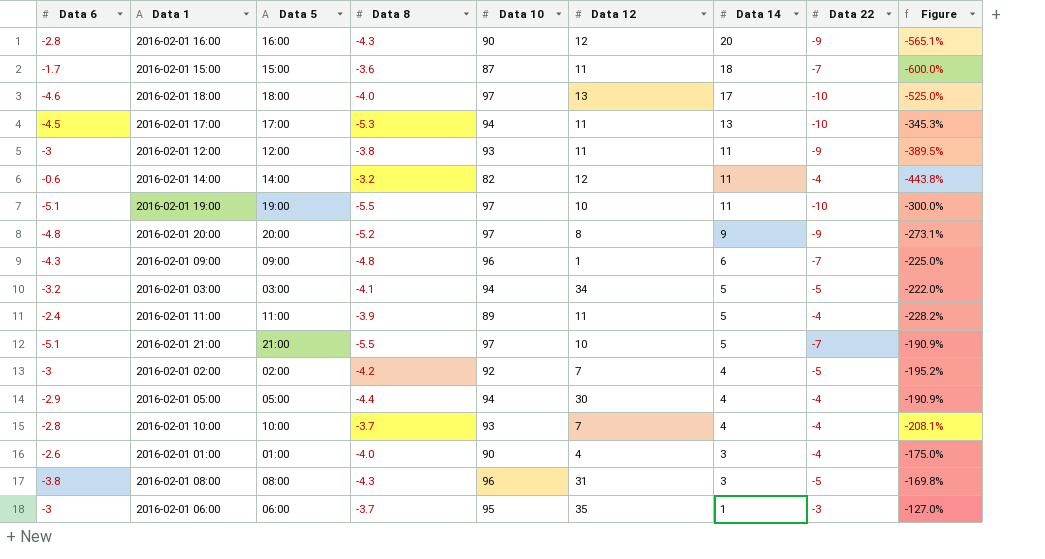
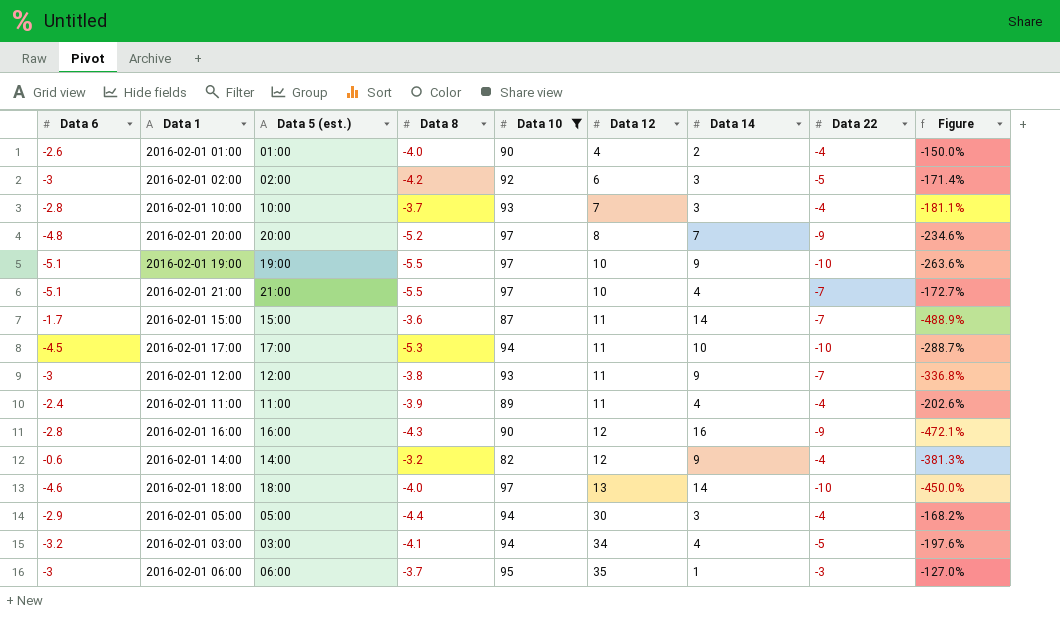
filter: none -> Data 10 != 96
row order: Data 14 descending -> Data 12 ascending
column name: Data 5 -> Data 5 (est.)
2016-02-01 01:00 | Data 14: 3 -> 2
2016-02-01 01:00 | Figure: -175.0% -> -150.0%
2016-02-01 02:00 | Data 12: 7 -> 6
2016-02-01 02:00 | Data 14: 4 -> 3
2016-02-01 02:00 | Figure: -195.2% -> -171.4%
2016-02-01 10:00 | Data 14: 4 -> 3
2016-02-01 10:00 | Figure: -208.1% -> -181.1%
2016-02-01 20:00 | Data 14: 9 -> 7
2016-02-01 20:00 | Figure: -273.1% -> -234.6%
2016-02-01 19:00 | Data 14: 11 -> 9
2016-02-01 19:00 | Figure: -300.0% -> -263.6%
2016-02-01 21:00 | Data 14: 5 -> 4
2016-02-01 21:00 | Figure: -190.9% -> -172.7%
2016-02-01 15:00 | Data 14: 18 -> 14
2016-02-01 15:00 | Figure: -600.0% -> -488.9%
2016-02-01 17:00 | Data 14: 13 -> 10
2016-02-01 17:00 | Figure: -345.3% -> -288.7%
2016-02-01 12:00 | Data 14: 11 -> 9
2016-02-01 12:00 | Data 22: -9 -> -7
2016-02-01 12:00 | Figure: -389.5% -> -336.8%
2016-02-01 11:00 | Data 14: 5 -> 4
2016-02-01 11:00 | Figure: -228.2% -> -202.6%
2016-02-01 16:00 | Data 14: 20 -> 16
2016-02-01 16:00 | Figure: -565.1% -> -472.1%
2016-02-01 14:00 | Data 14: 11 -> 9
2016-02-01 14:00 | Figure: -443.8% -> -381.3%
2016-02-01 18:00 | Data 14: 17 -> 14
2016-02-01 18:00 | Figure: -525.0% -> -450.0%
2016-02-01 05:00 | Data 14: 4 -> 3
2016-02-01 05:00 | Figure: -190.9% -> -168.2%
2016-02-01 03:00 | Data 14: 5 -> 4
2016-02-01 03:00 | Figure: -222.0% -> -197.6%

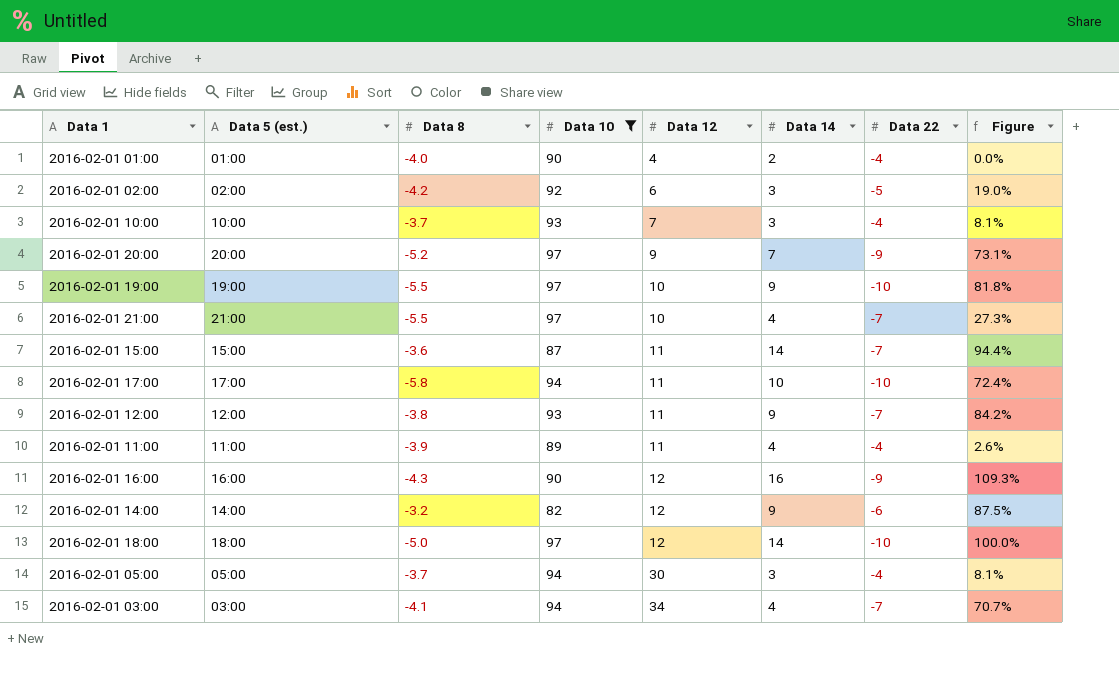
column Data 6 | position: 1 -> none
column Figure | formula: ([Data 14] - [Data 8]) / [Data 8] -> ([Data 22] - [Data 8]) / [Data 8]
row 2016-02-01 06:00: -3 | 06:00 | -3.7 | 95 | 35 | 1 | -3 | -127.0% -> none
2016-02-01 20:00 | Data 12: 8 -> 9
2016-02-01 17:00 | Data 8: -5.3 -> -5.8
2016-02-01 14:00 | Data 22: -4 -> -6
2016-02-01 18:00 | Data 8: -4.0 -> -5.0
2016-02-01 18:00 | Data 12: 13 -> 12
2016-02-01 05:00 | Data 8: -4.4 -> -3.7
2016-02-01 03:00 | Data 22: -5 -> -7

